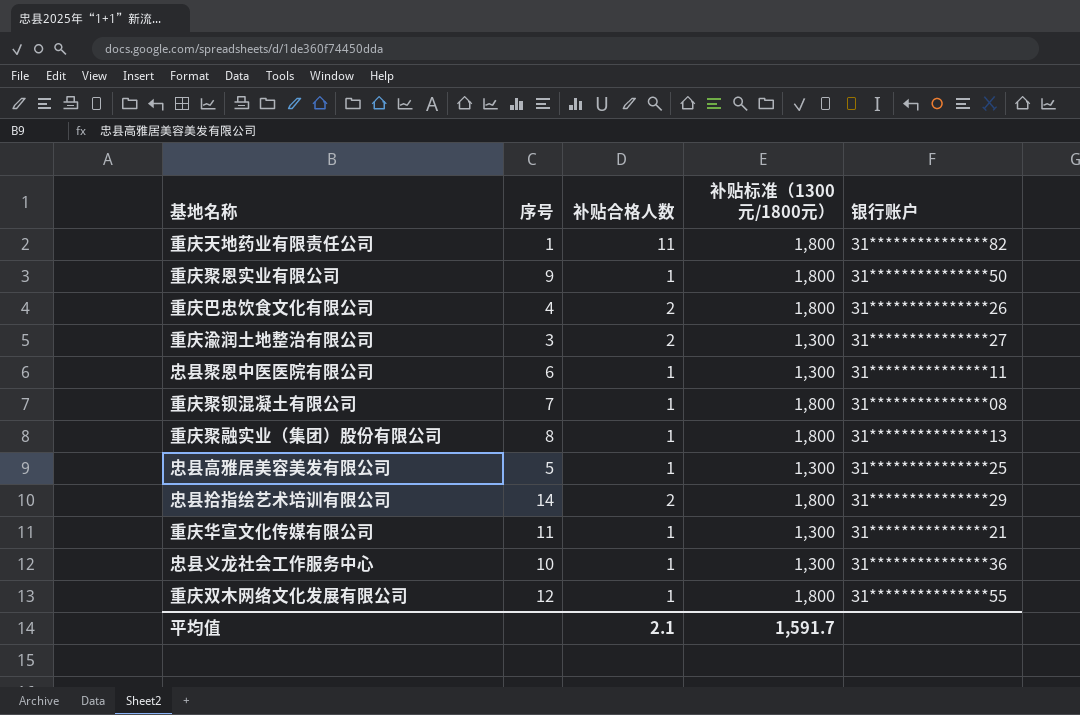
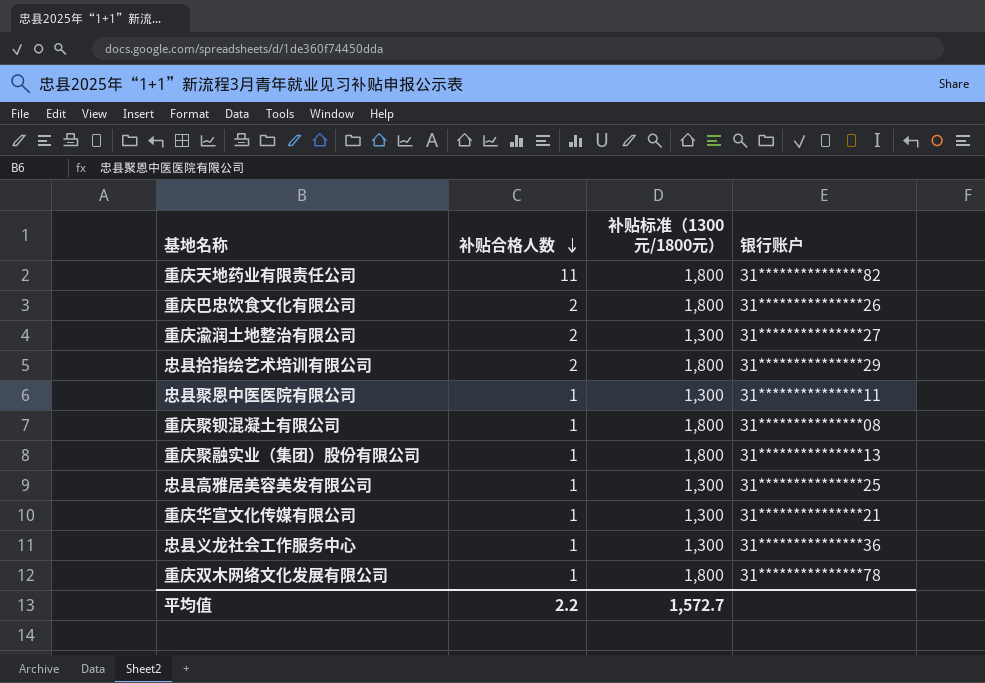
row order: none -> 补贴合格人数 descending
column 序号 | position: 2 -> none
row 重庆聚恩实业有限公司: 9 | 1 | 1,800 | 31***************50 -> none
重庆双木网络文化发展有限公司 | 银行账户: 31***************55 -> 31***************78
平均值 | 补贴合格人数: 2.1 -> 2.2
平均值 | 补贴标准（1300元/1800元）: 1,591.7 -> 1,572.7

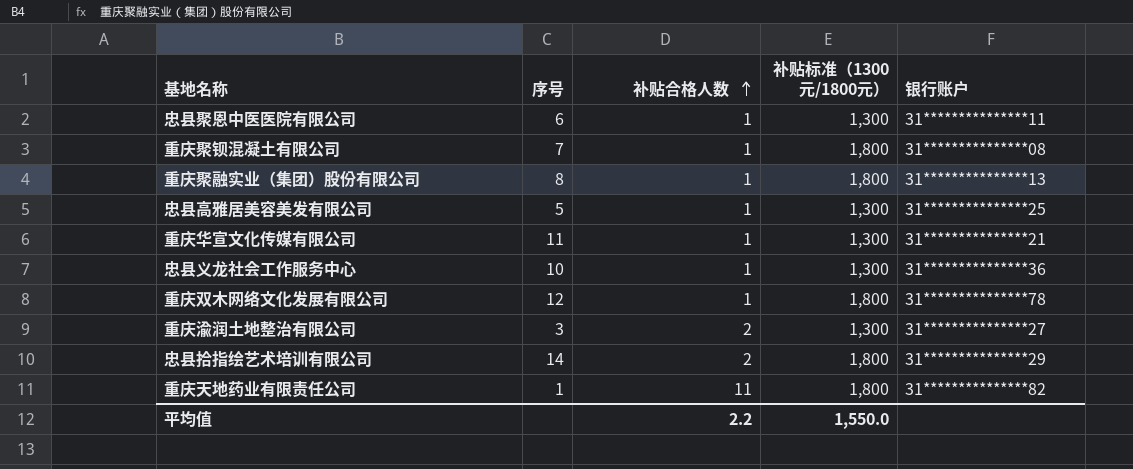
row order: 补贴合格人数 descending -> 补贴合格人数 ascending
column 序号 | position: none -> 2
row 重庆巴忠饮食文化有限公司: 2 | 1,800 | 31***************26 -> none
平均值 | 补贴标准（1300元/1800元）: 1,572.7 -> 1,550.0

